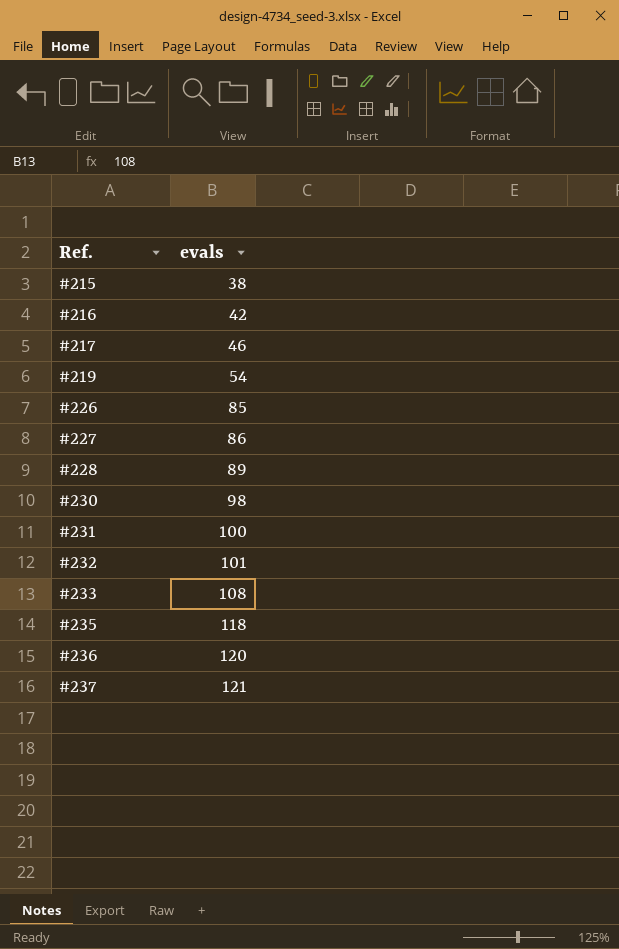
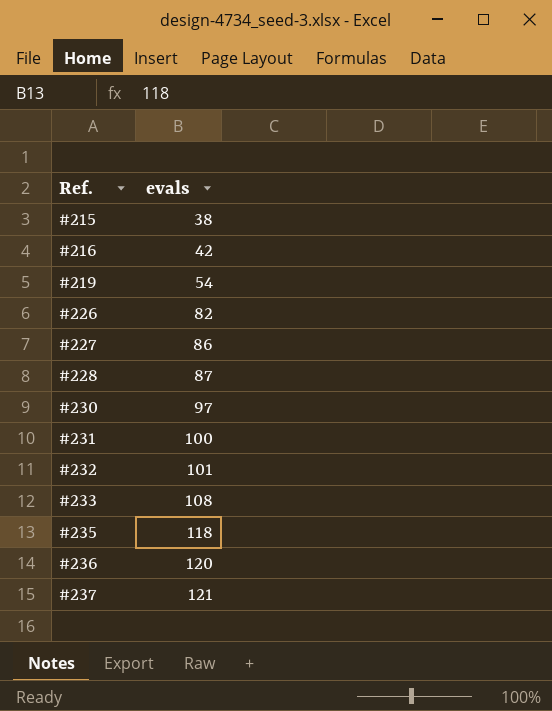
row #217: 46 -> none
#226 | evals: 85 -> 82
#228 | evals: 89 -> 87
#230 | evals: 98 -> 97

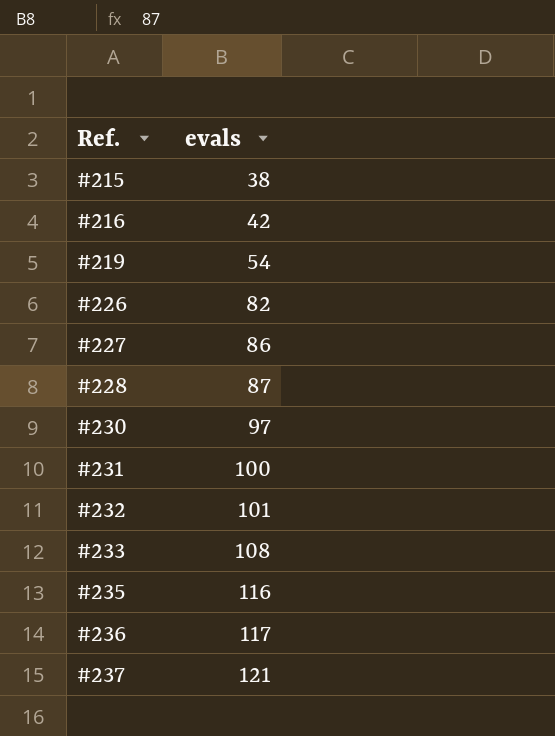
#235 | evals: 118 -> 116
#236 | evals: 120 -> 117

